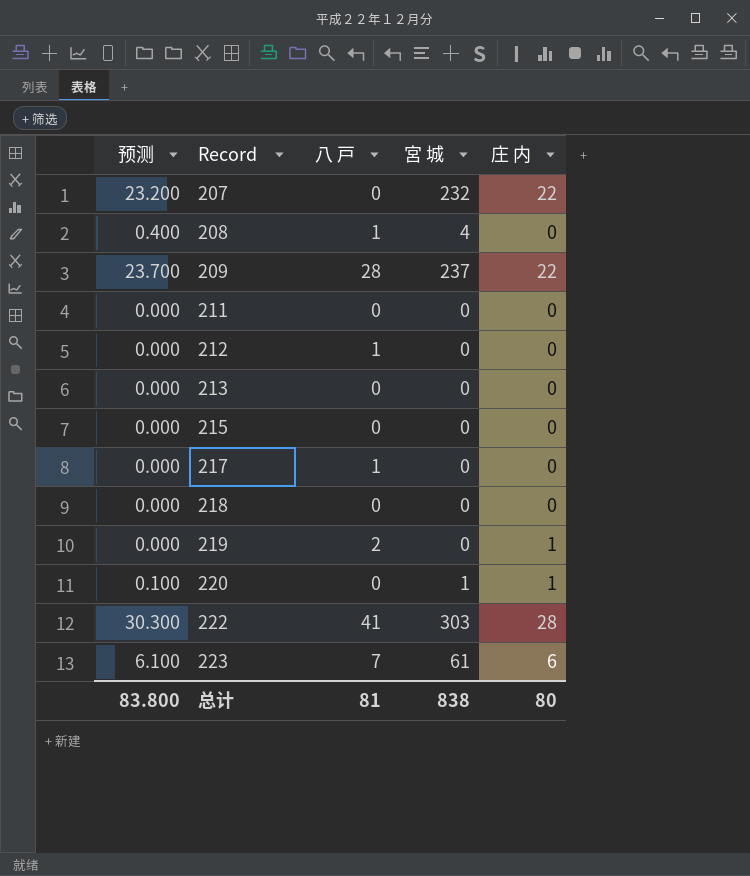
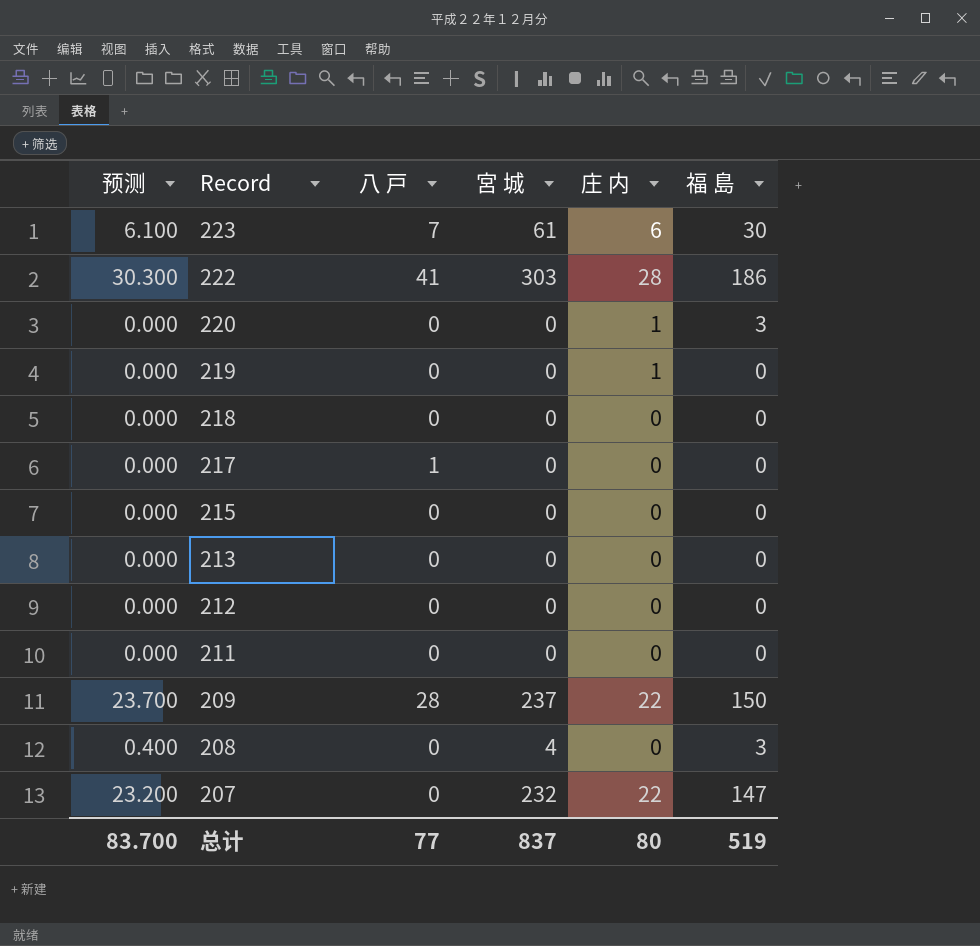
row order: Record ascending -> Record descending
column 福 島 | position: none -> 6
220 | 预测: 0.100 -> 0.000
220 | 宮 城: 1 -> 0
219 | 八 戸: 2 -> 0
212 | 八 戸: 1 -> 0
208 | 八 戸: 1 -> 0
总计 | 预测: 83.800 -> 83.700
总计 | 八 戸: 81 -> 77
总计 | 宮 城: 838 -> 837

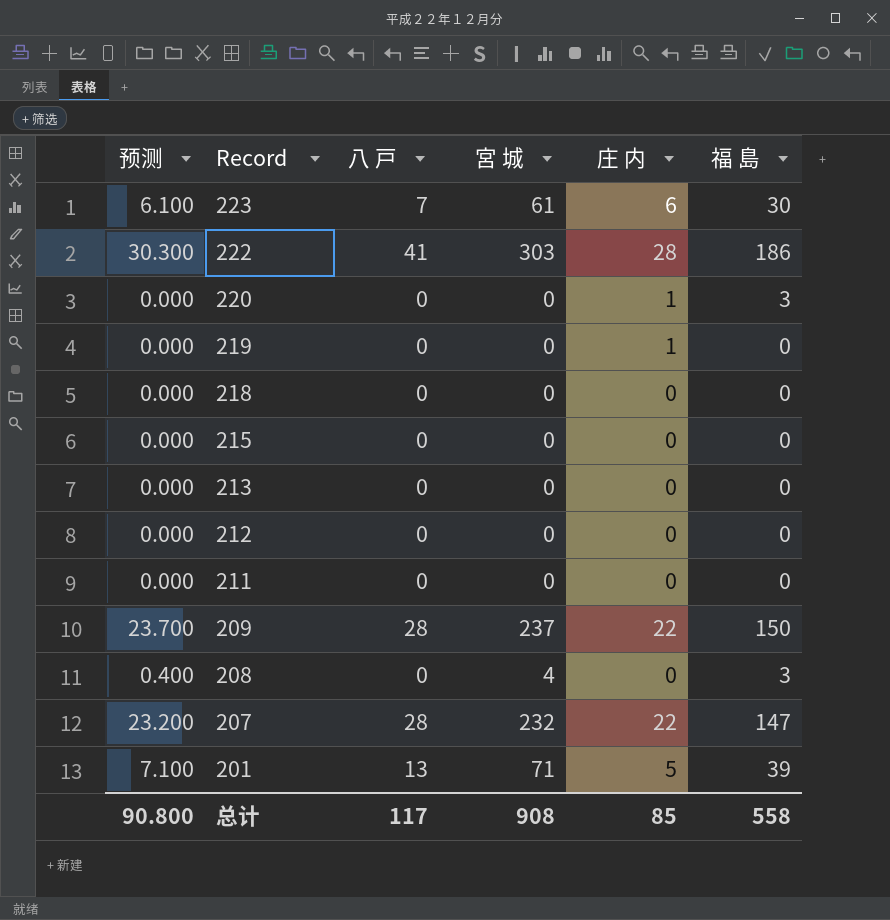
row 217: 0.000 | 1 | 0 | 0 | 0 -> none
207 | 八 戸: 0 -> 28
row 201: none -> 7.100 | 13 | 71 | 5 | 39
总计 | 预测: 83.700 -> 90.800
总计 | 八 戸: 77 -> 117
总计 | 宮 城: 837 -> 908
总计 | 庄 内: 80 -> 85
总计 | 福 島: 519 -> 558

